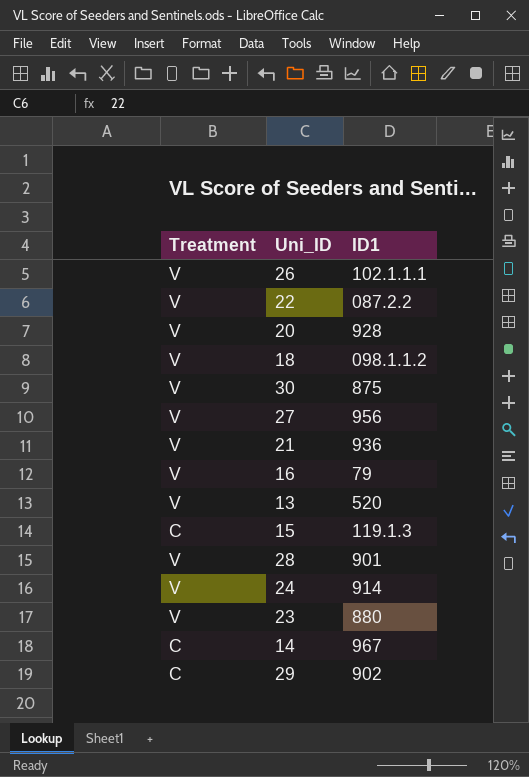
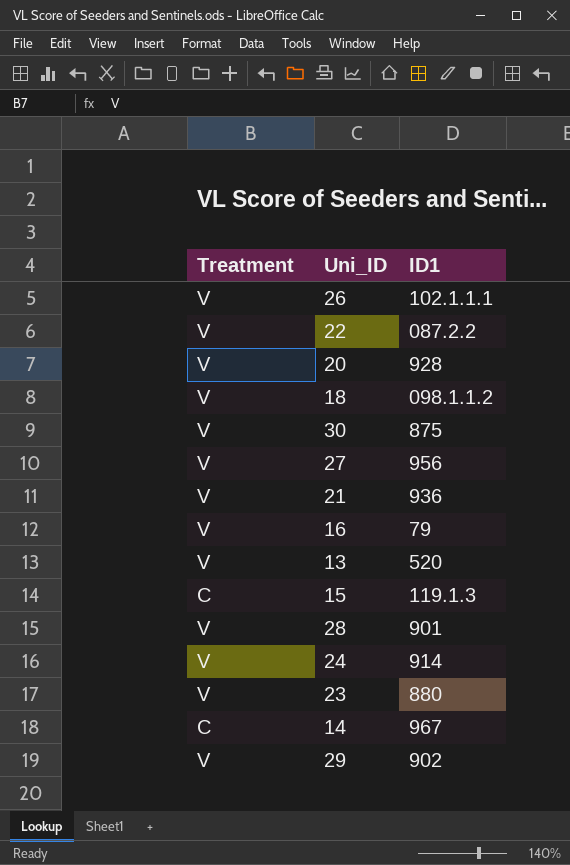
29 | Treatment: C -> V

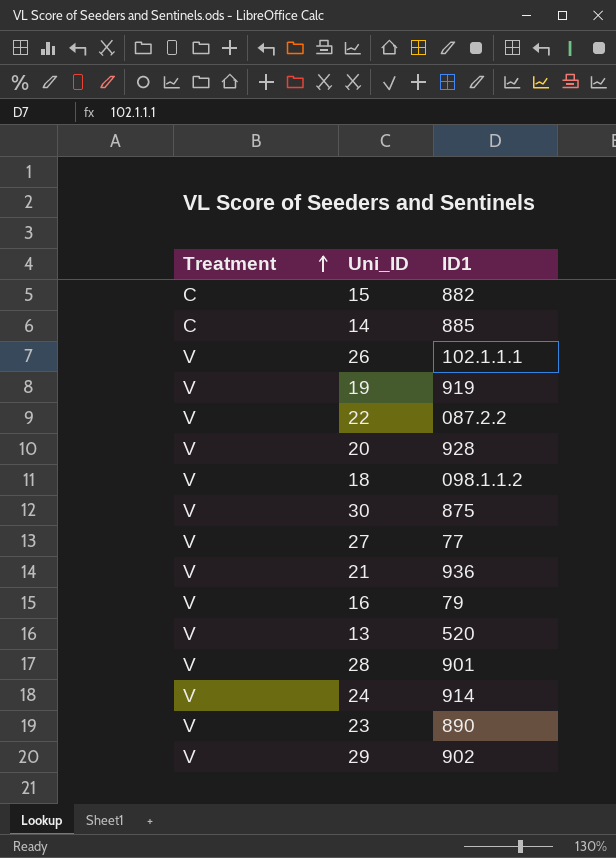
row order: none -> Treatment ascending
15 | ID1: 119.1.3 -> 882
14 | ID1: 967 -> 885
row 19: none -> V | 919
27 | ID1: 956 -> 77
23 | ID1: 880 -> 890

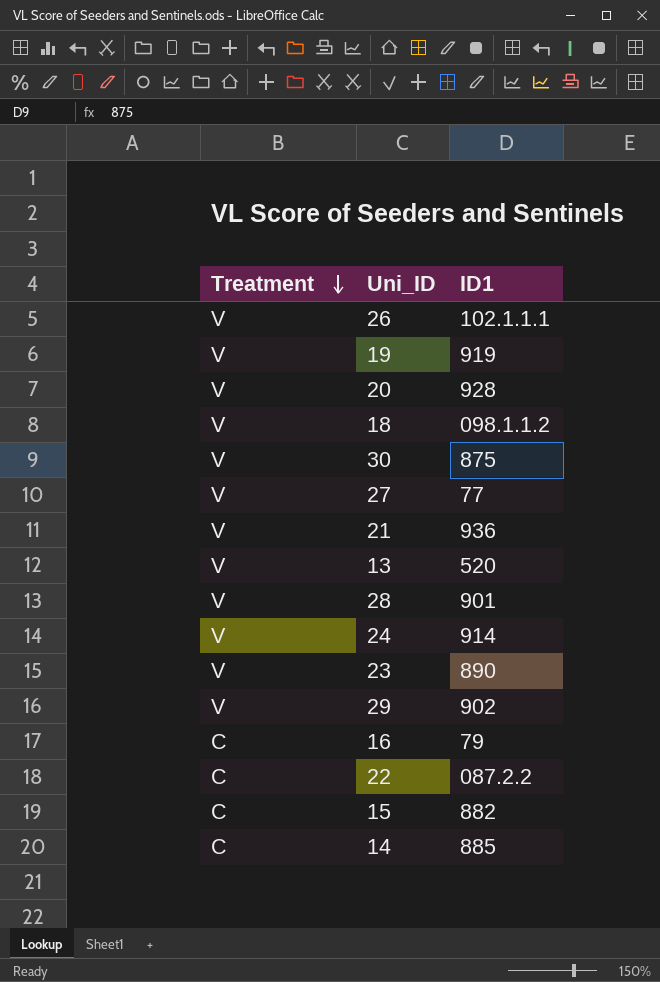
row order: Treatment ascending -> Treatment descending
16 | Treatment: V -> C
22 | Treatment: V -> C

